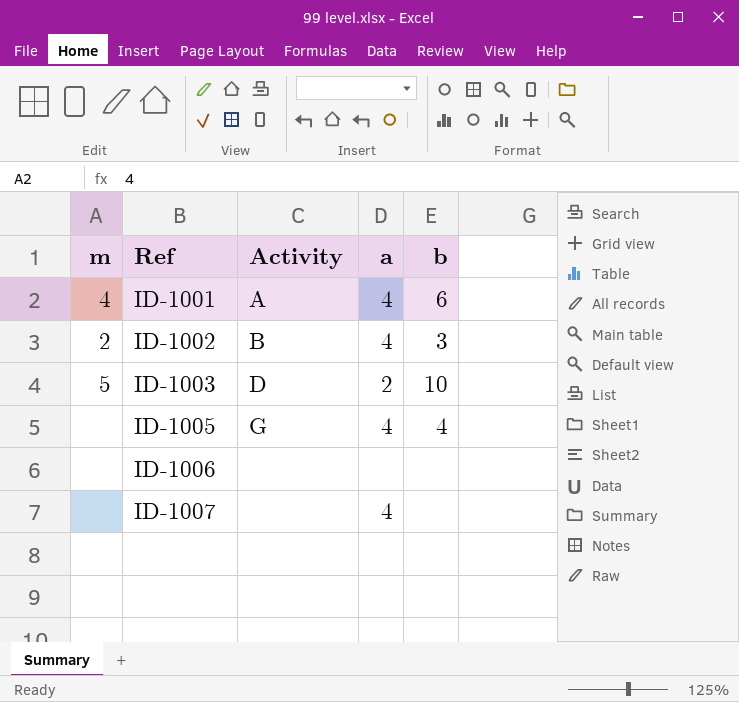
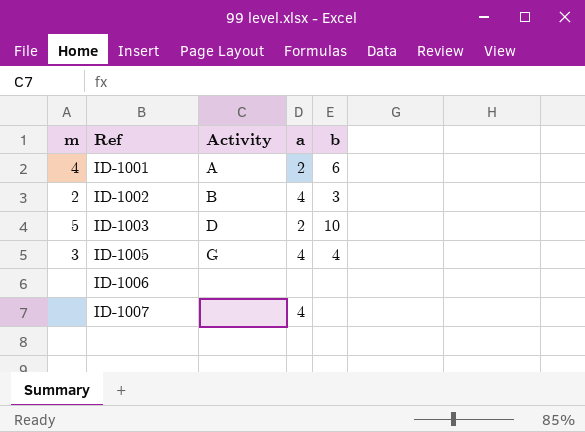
ID-1001 | a: 4 -> 2
ID-1005 | m: none -> 3

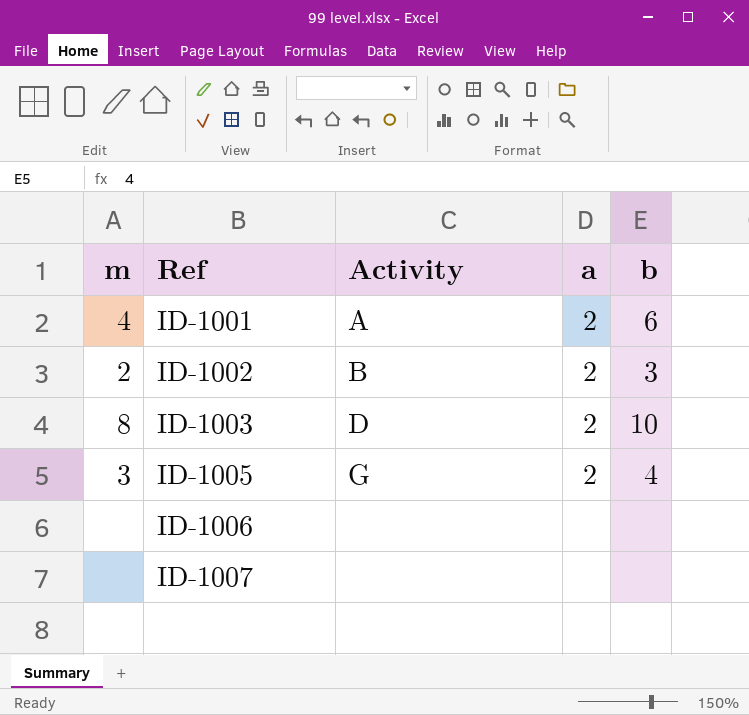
ID-1002 | a: 4 -> 2
ID-1003 | m: 5 -> 8
ID-1005 | a: 4 -> 2
ID-1007 | a: 4 -> none

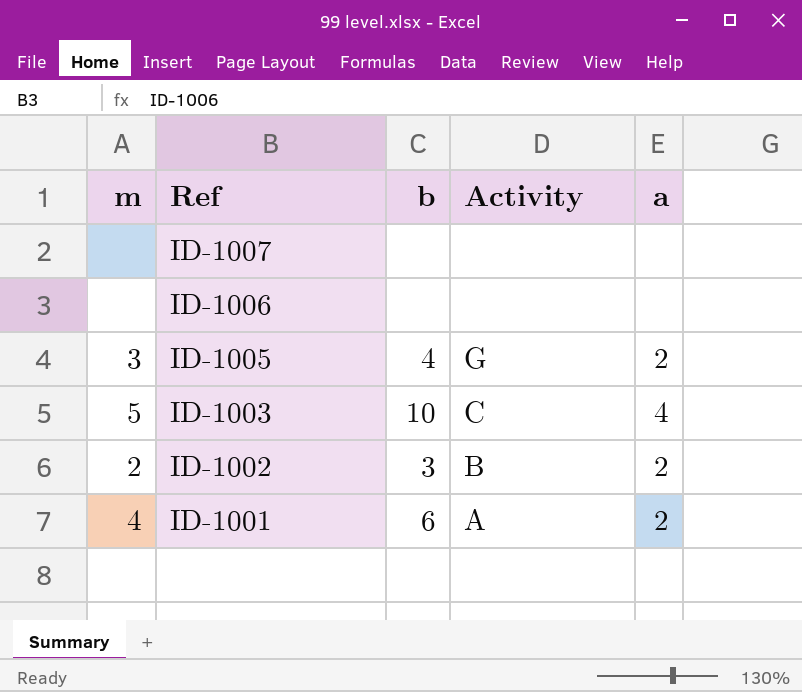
row order: Ref ascending -> Ref descending
column b | position: 5 -> 3
ID-1003 | m: 8 -> 5
ID-1003 | Activity: D -> C
ID-1003 | a: 2 -> 4

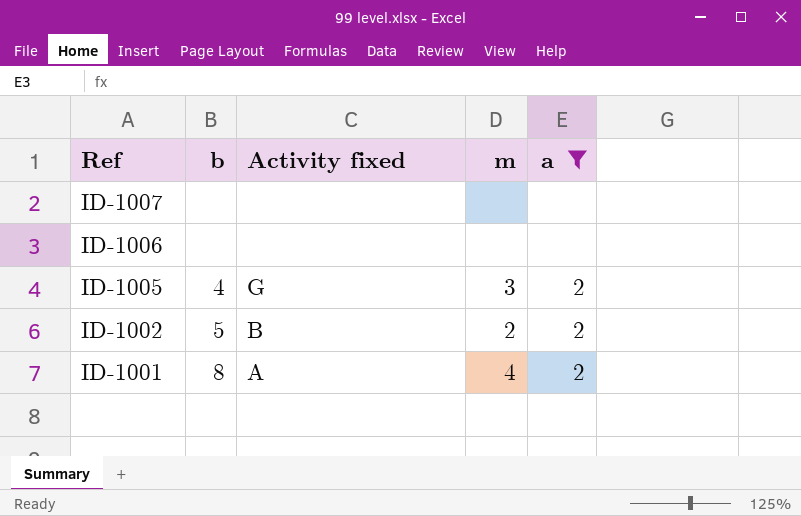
filter: none -> a != 4
column name: Activity -> Activity fixed
column m | position: 1 -> 4
ID-1002 | b: 3 -> 5
ID-1001 | b: 6 -> 8

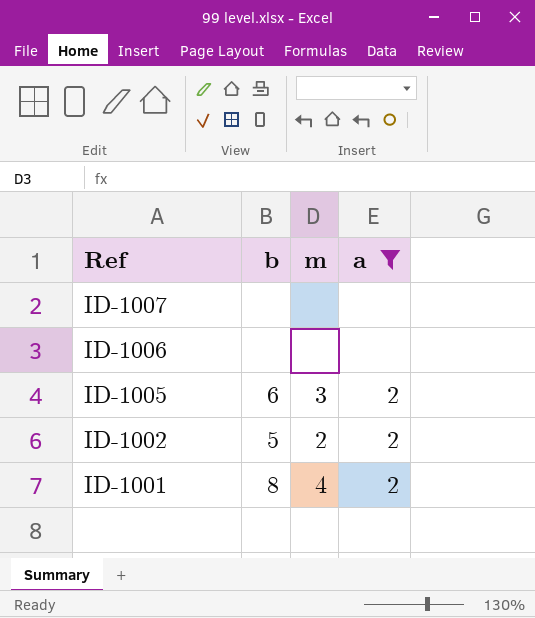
column Activity fixed | position: 3 -> none
ID-1005 | b: 4 -> 6

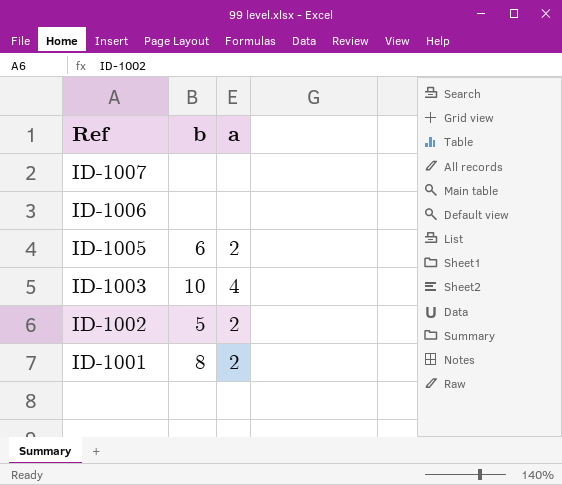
filter: a != 4 -> none
column m | position: 3 -> none

